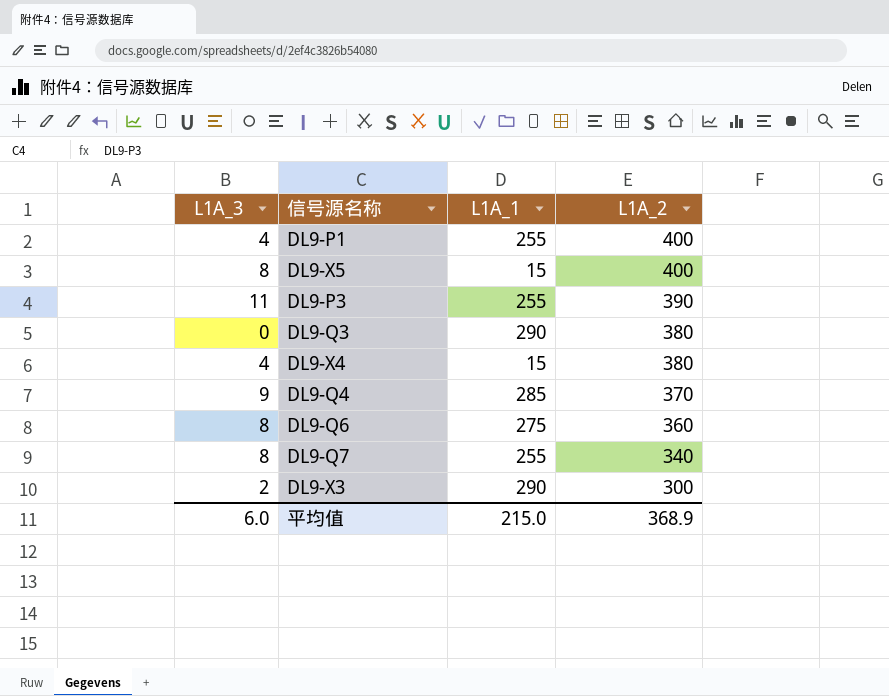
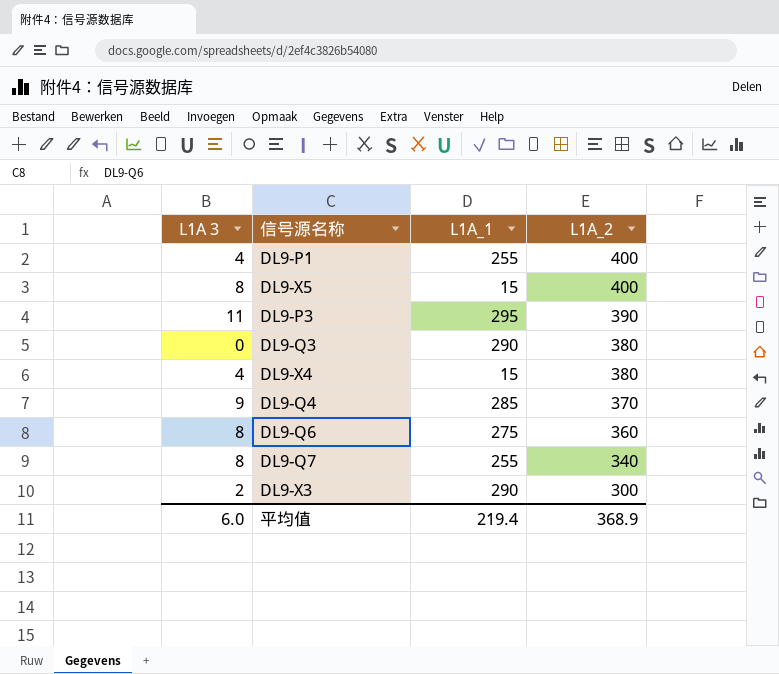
column name: L1A_3 -> L1A 3
DL9-P3 | L1A_1: 255 -> 295
平均值 | L1A_1: 215.0 -> 219.4

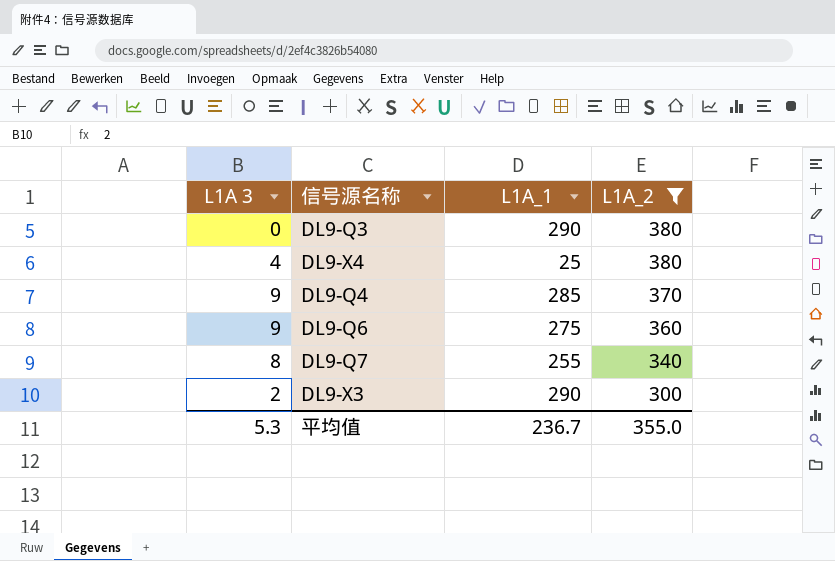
filter: none -> L1A_2 <= 380
DL9-X4 | L1A_1: 15 -> 25
DL9-Q6 | L1A 3: 8 -> 9
平均值 | L1A 3: 6.0 -> 5.3
平均值 | L1A_1: 219.4 -> 236.7
平均值 | L1A_2: 368.9 -> 355.0

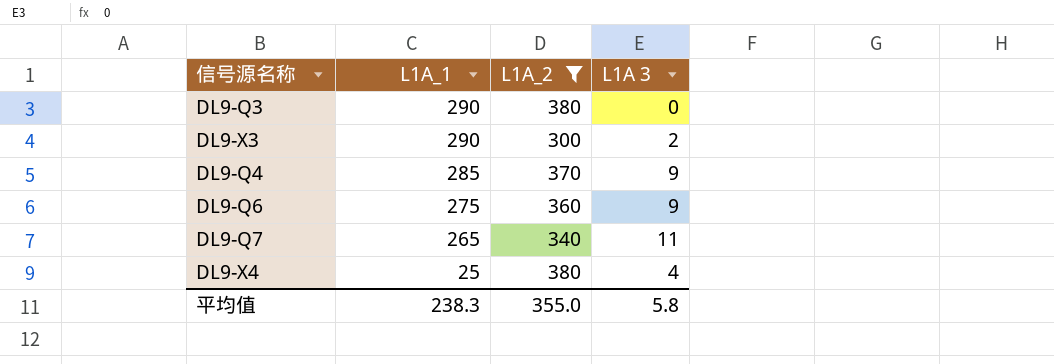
row order: L1A_2 descending -> L1A_1 descending
column L1A 3 | position: 1 -> 4
DL9-Q7 | L1A_1: 255 -> 265
DL9-Q7 | L1A 3: 8 -> 11
平均值 | L1A_1: 236.7 -> 238.3
平均值 | L1A 3: 5.3 -> 5.8

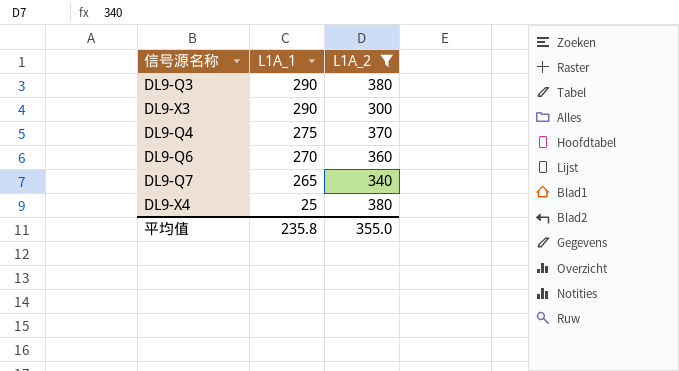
column L1A 3 | position: 4 -> none
DL9-Q4 | L1A_1: 285 -> 275
DL9-Q6 | L1A_1: 275 -> 270
平均值 | L1A_1: 238.3 -> 235.8

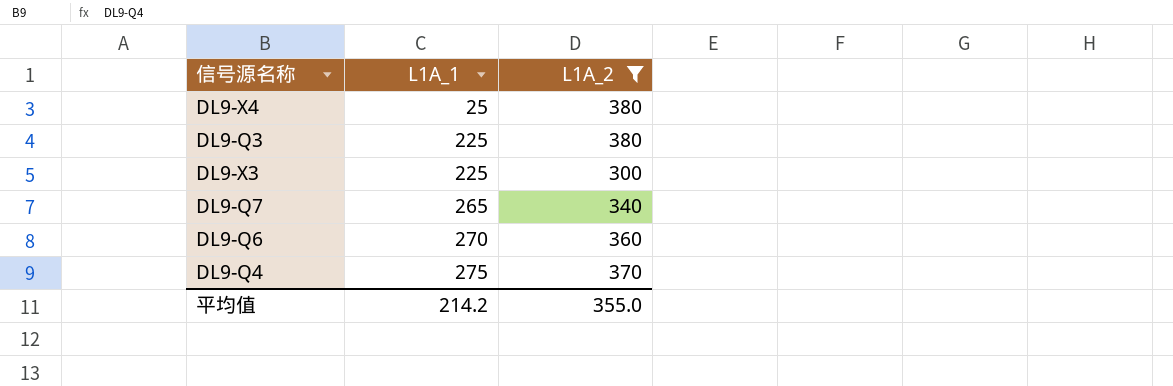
row order: L1A_1 descending -> L1A_1 ascending
DL9-Q3 | L1A_1: 290 -> 225
DL9-X3 | L1A_1: 290 -> 225
平均值 | L1A_1: 235.8 -> 214.2

